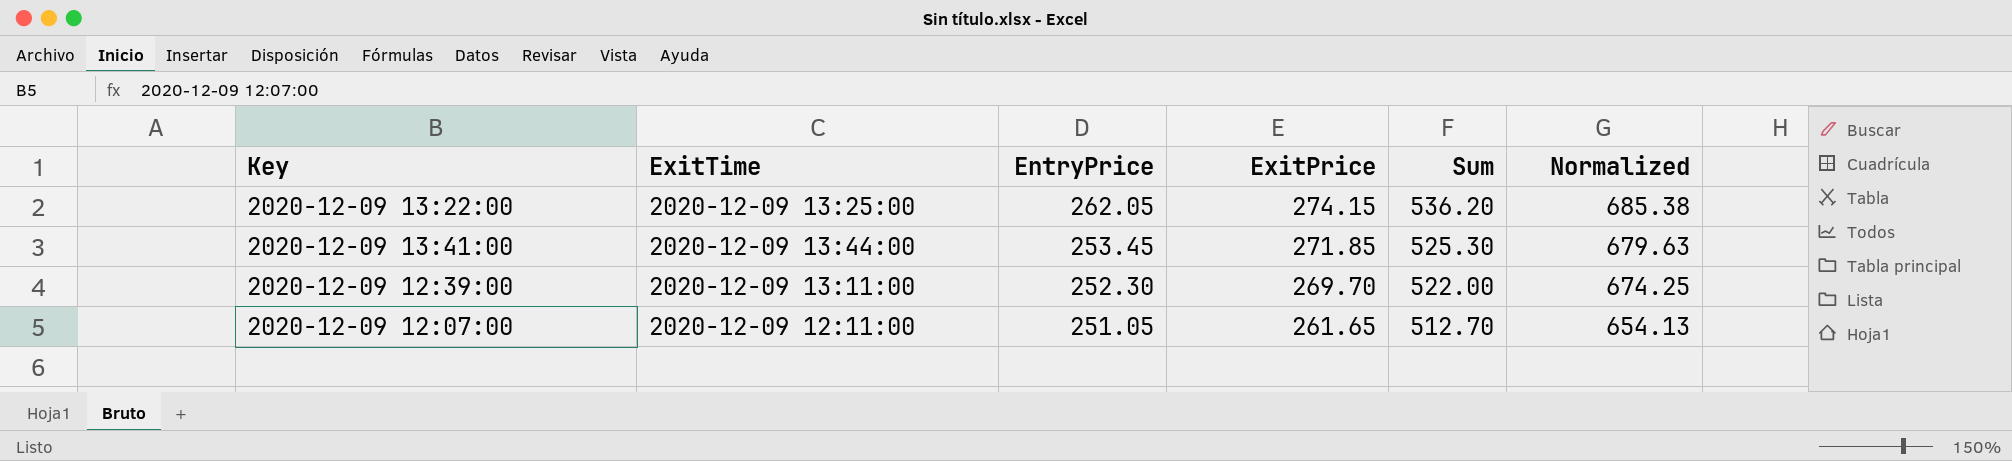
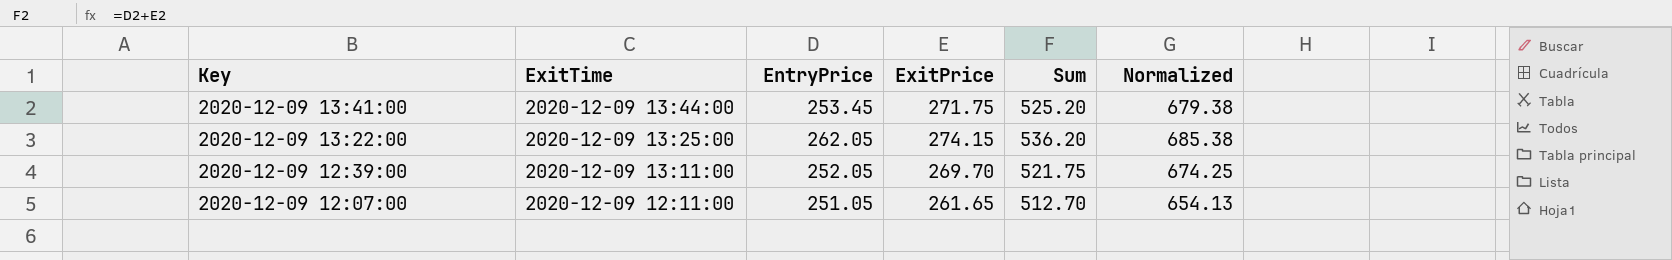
row order: EntryPrice descending -> Key descending
2020-12-09 13:41:00 | ExitPrice: 271.85 -> 271.75
2020-12-09 13:41:00 | Sum: 525.30 -> 525.20
2020-12-09 13:41:00 | Normalized: 679.63 -> 679.38
2020-12-09 12:39:00 | EntryPrice: 252.30 -> 252.05
2020-12-09 12:39:00 | Sum: 522.00 -> 521.75

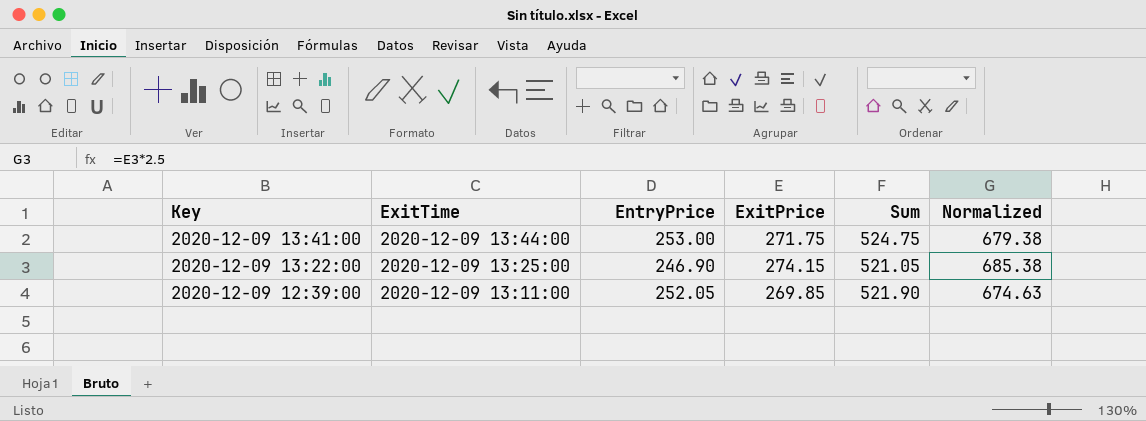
row 2020-12-09 12:07:00: 2020-12-09 12:11:00 | 251.05 | 261.65 | 512.70 | 654.13 -> none
2020-12-09 13:41:00 | EntryPrice: 253.45 -> 253.00
2020-12-09 13:41:00 | Sum: 525.20 -> 524.75
2020-12-09 13:22:00 | EntryPrice: 262.05 -> 246.90
2020-12-09 13:22:00 | Sum: 536.20 -> 521.05
2020-12-09 12:39:00 | ExitPrice: 269.70 -> 269.85
2020-12-09 12:39:00 | Sum: 521.75 -> 521.90
2020-12-09 12:39:00 | Normalized: 674.25 -> 674.63

